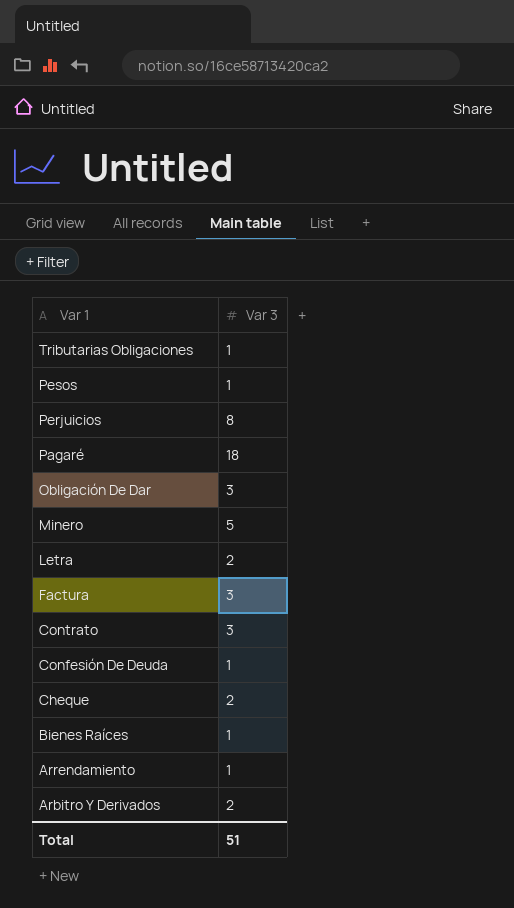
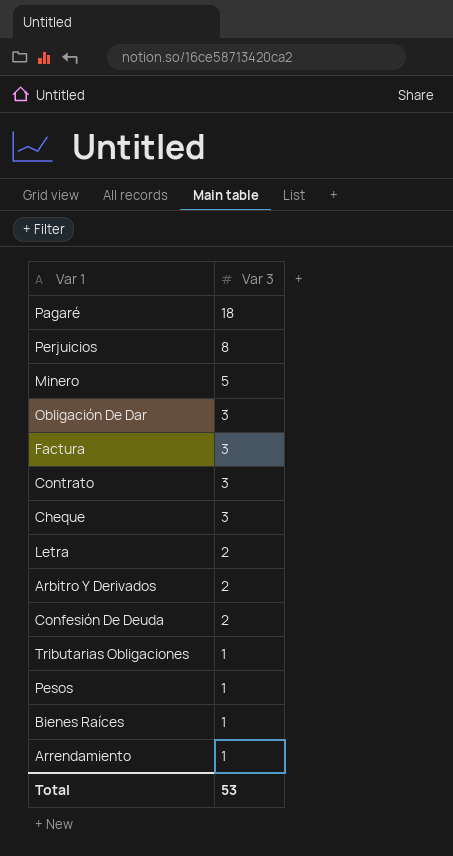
row order: Var 1 descending -> Var 3 descending
Cheque | Var 3: 2 -> 3
Confesión De Deuda | Var 3: 1 -> 2
Total | Var 3: 51 -> 53

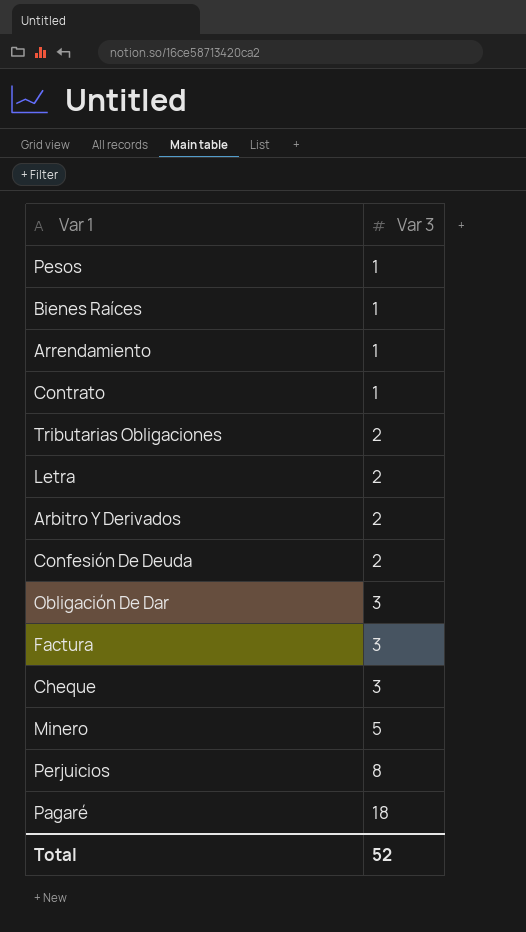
row order: Var 3 descending -> Var 3 ascending
Contrato | Var 3: 3 -> 1
Tributarias Obligaciones | Var 3: 1 -> 2
Total | Var 3: 53 -> 52

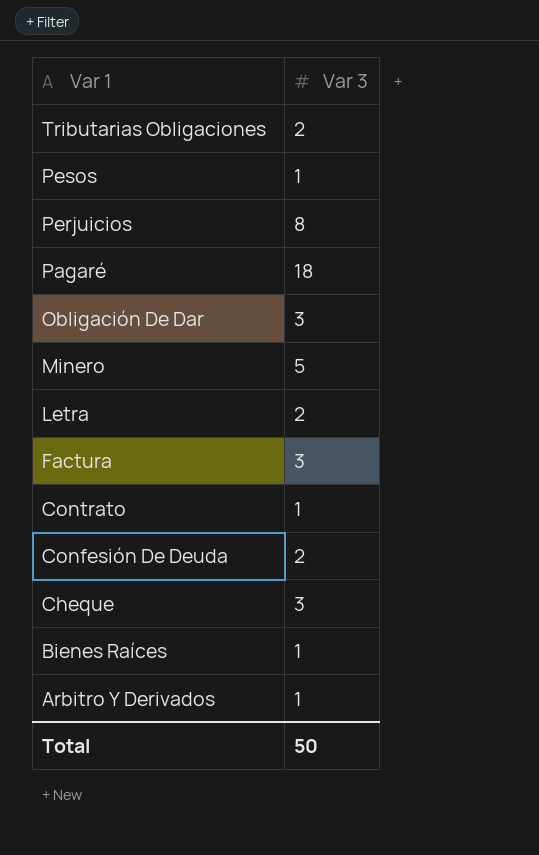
row order: Var 3 ascending -> Var 1 descending
row Arrendamiento: 1 -> none
Arbitro Y Derivados | Var 3: 2 -> 1
Total | Var 3: 52 -> 50

